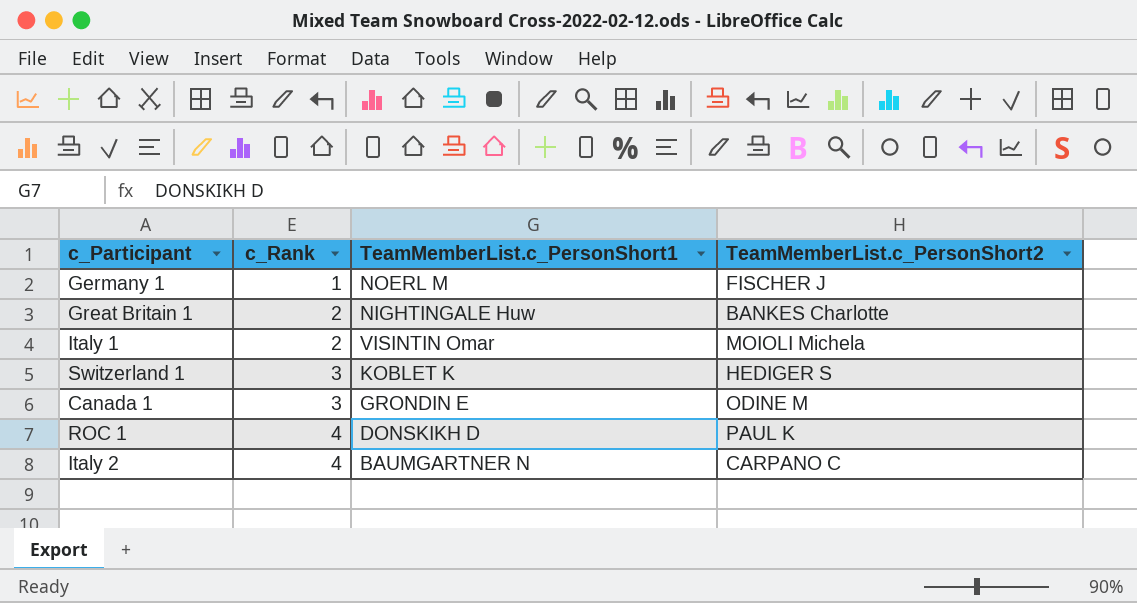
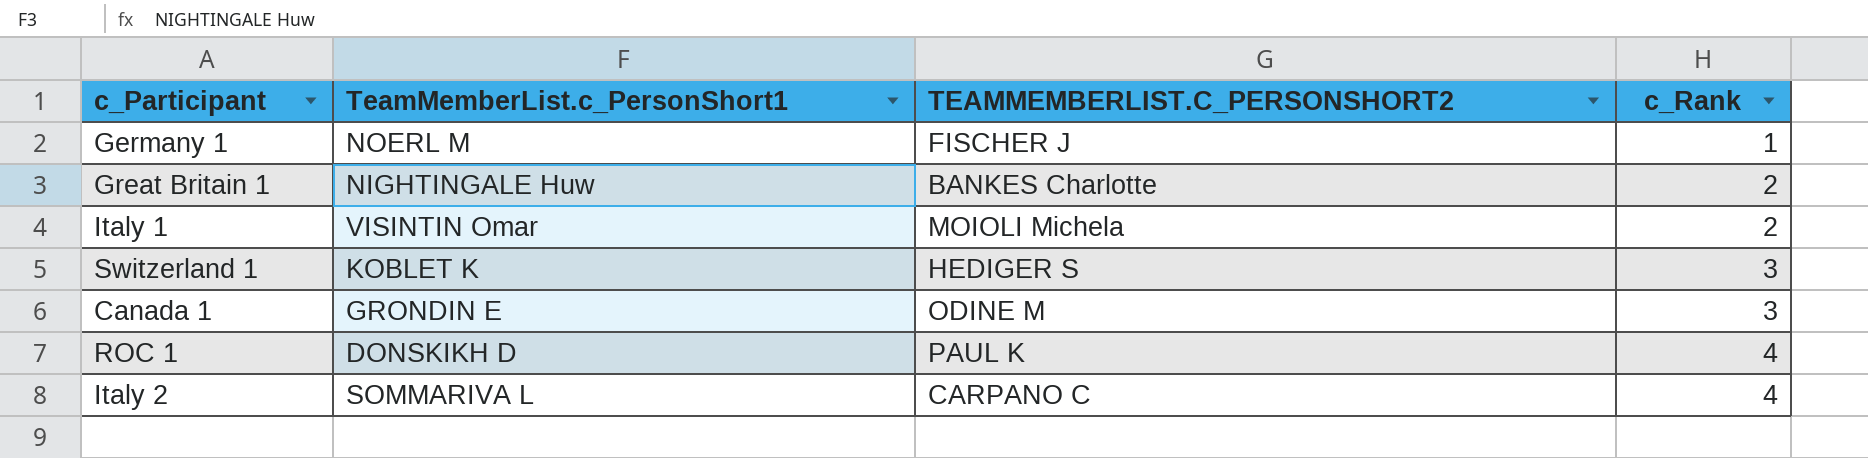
column name: TeamMemberList.c_PersonShort2 -> TEAMMEMBERLIST.C_PERSONSHORT2
column c_Rank | position: 2 -> 4
Italy 2 | TeamMemberList.c_PersonShort1: BAUMGARTNER N -> SOMMARIVA L

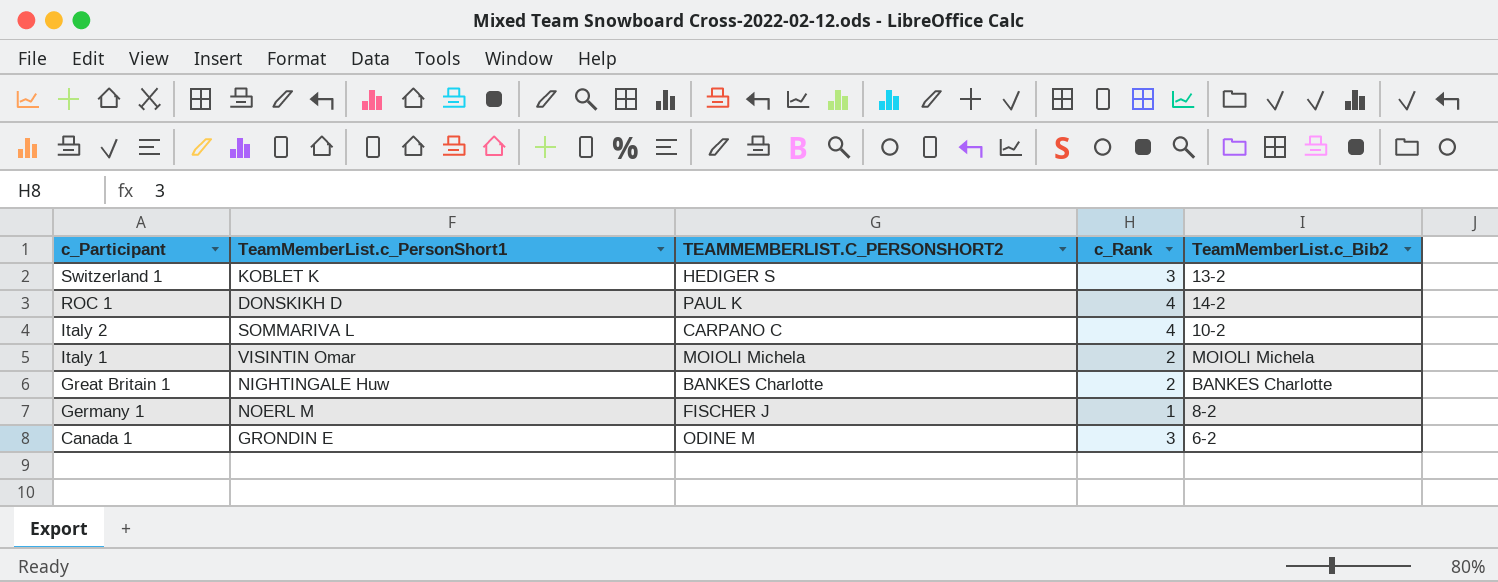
row order: c_Rank ascending -> c_Participant descending
column TeamMemberList.c_Bib2 | position: none -> 5

